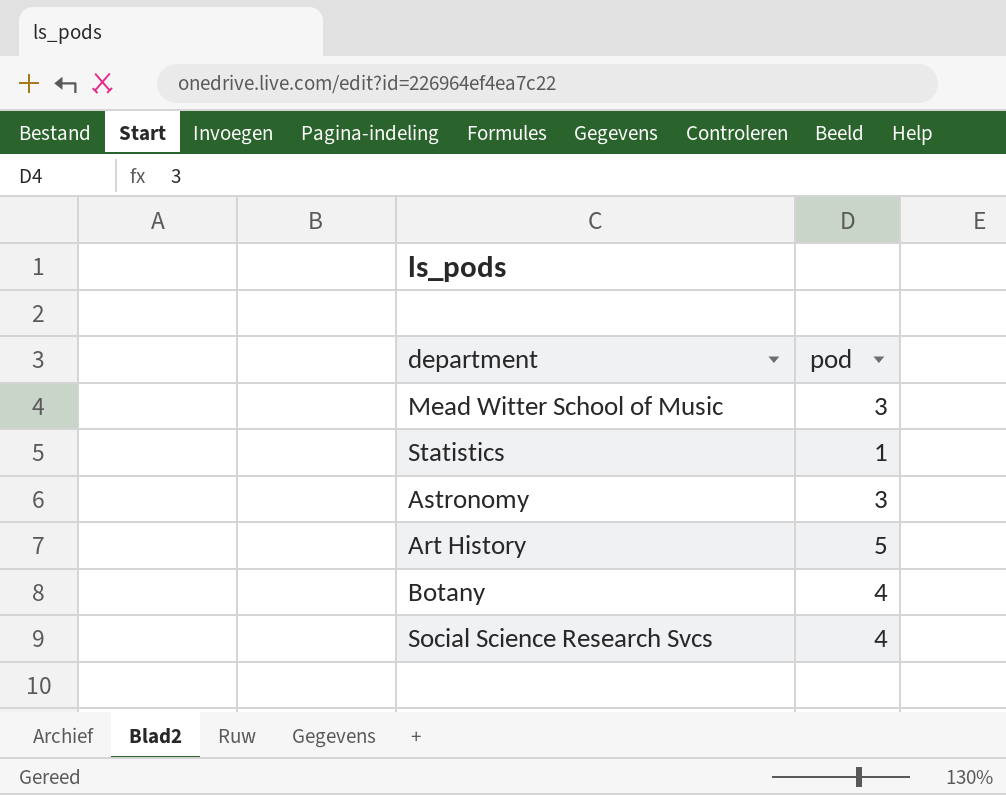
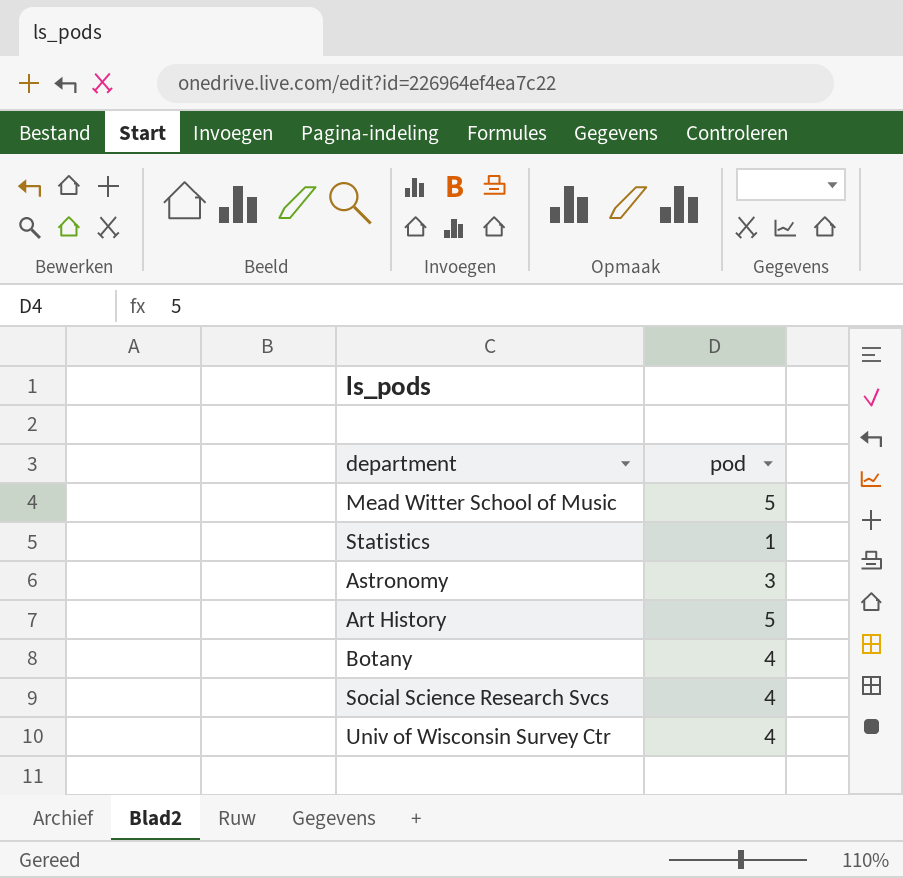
Mead Witter School of Music | pod: 3 -> 5
row Univ of Wisconsin Survey Ctr: none -> 4

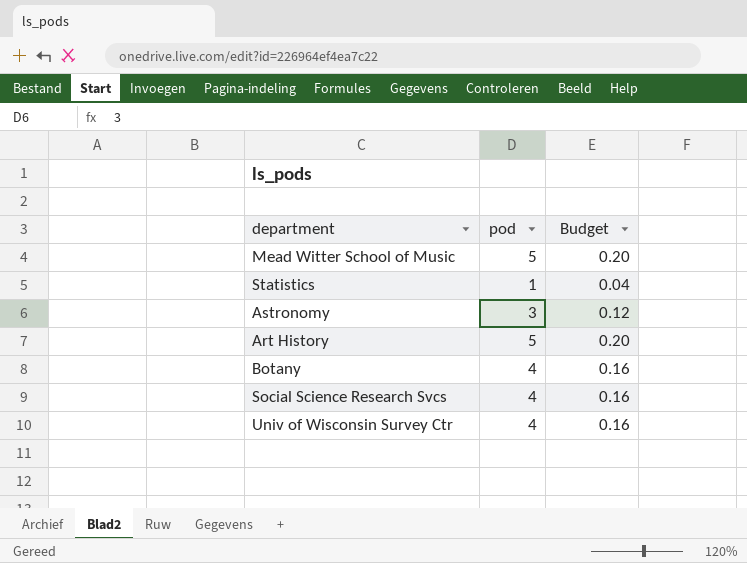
column Budget | formula: none -> [pod] * 0.04

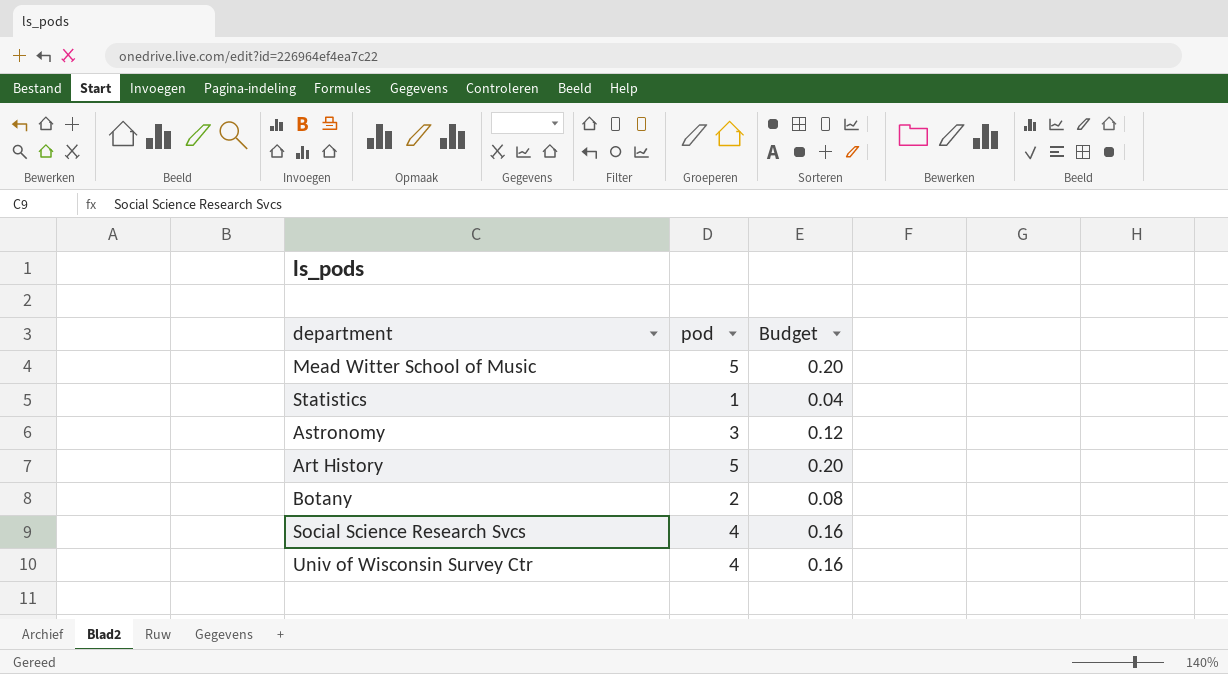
Botany | pod: 4 -> 2
Botany | Budget: 0.16 -> 0.08

